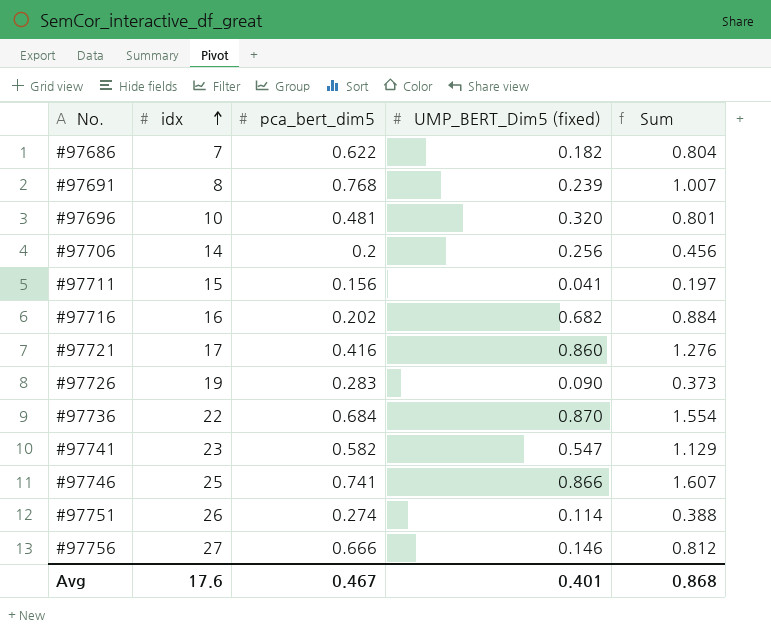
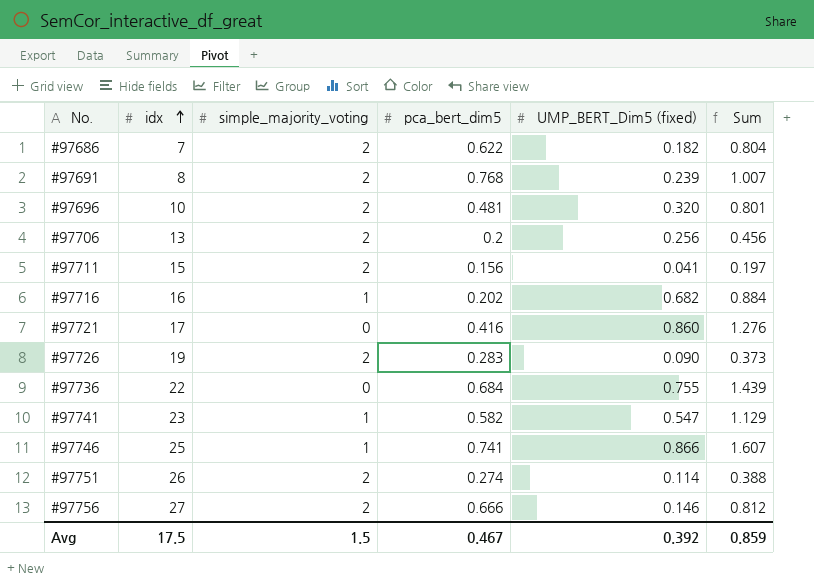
column simple_majority_voting | position: none -> 3
#97706 | idx: 14 -> 13
#97736 | UMP_BERT_Dim5 (fixed): 0.870 -> 0.755
#97736 | Sum: 1.554 -> 1.439
Avg | idx: 17.6 -> 17.5
Avg | UMP_BERT_Dim5 (fixed): 0.401 -> 0.392
Avg | Sum: 0.868 -> 0.859

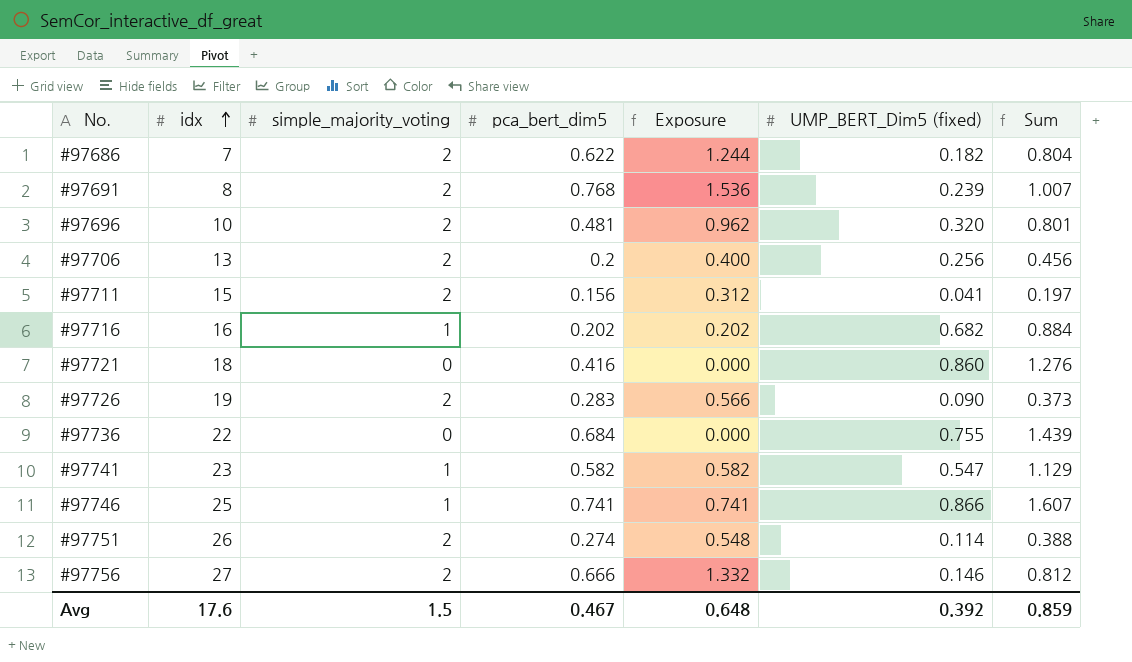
column Exposure | formula: none -> [simple_majority_voting] * [pca_bert_dim5]
#97721 | idx: 17 -> 18
Avg | idx: 17.5 -> 17.6

